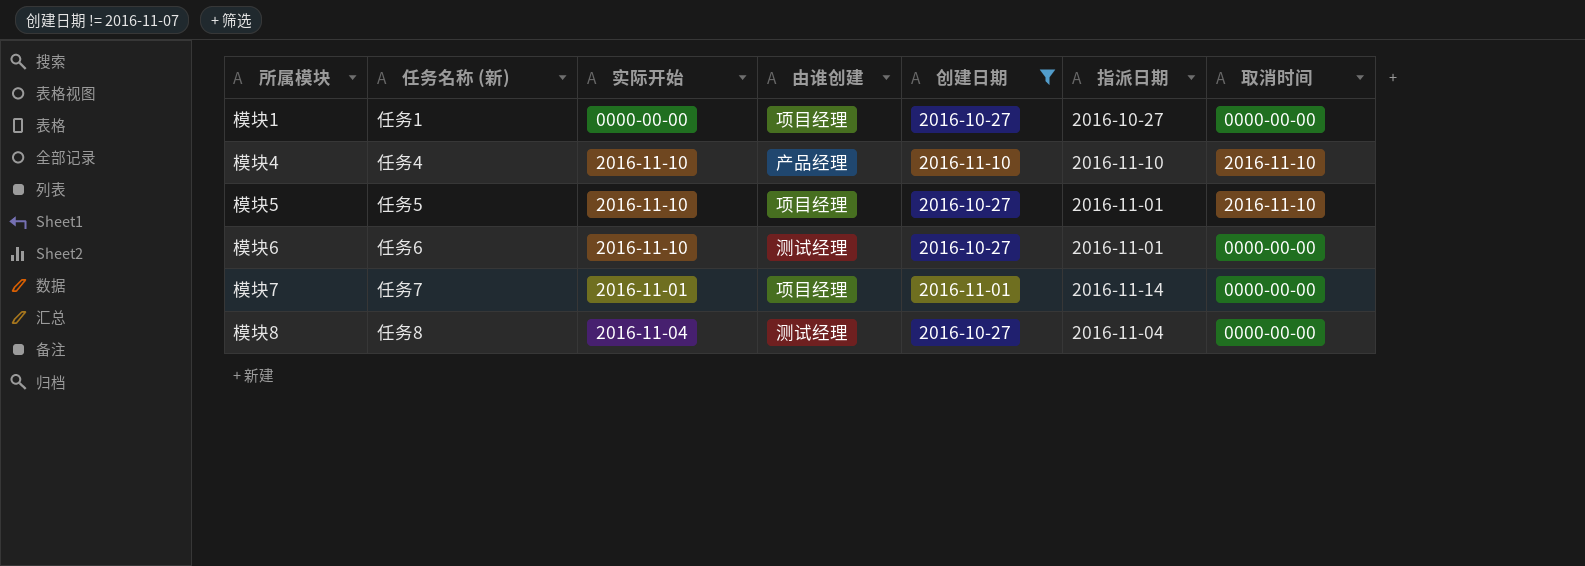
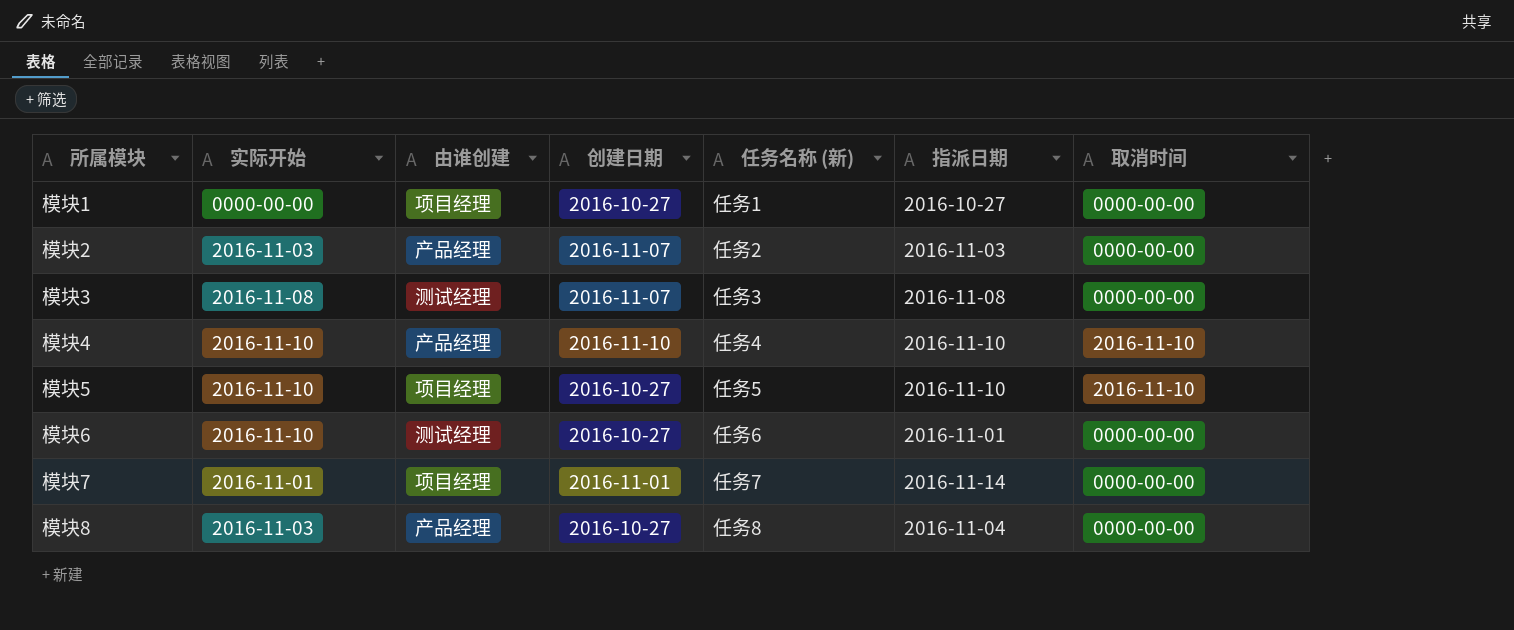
filter: 创建日期 != 2016-11-07 -> none
column 任务名称 (新) | position: 2 -> 5
模块5 | 指派日期: 2016-11-01 -> 2016-11-10
模块8 | 实际开始: 2016-11-04 -> 2016-11-03
模块8 | 由谁创建: 测试经理 -> 产品经理

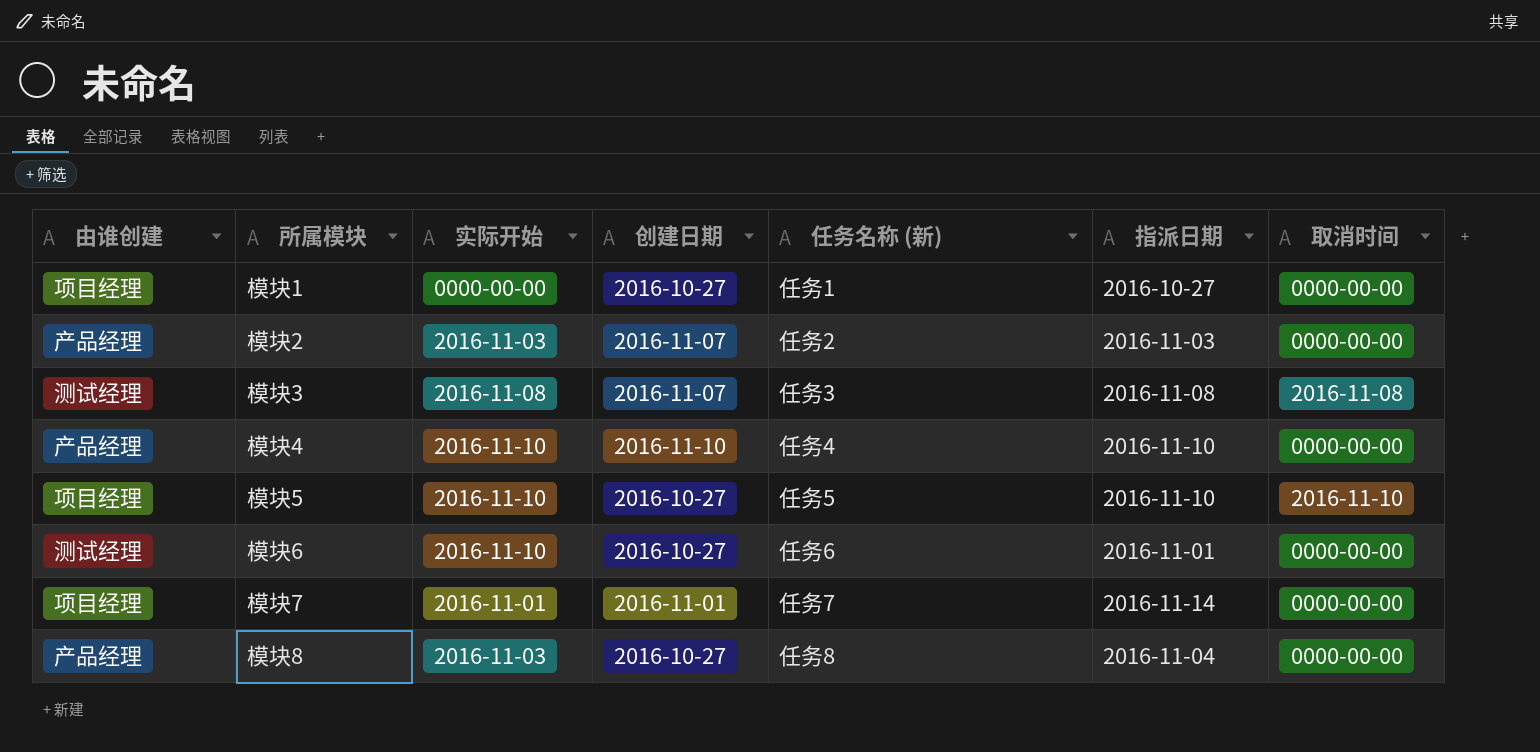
column 由谁创建 | position: 3 -> 1
模块3 | 取消时间: 0000-00-00 -> 2016-11-08
模块4 | 取消时间: 2016-11-10 -> 0000-00-00

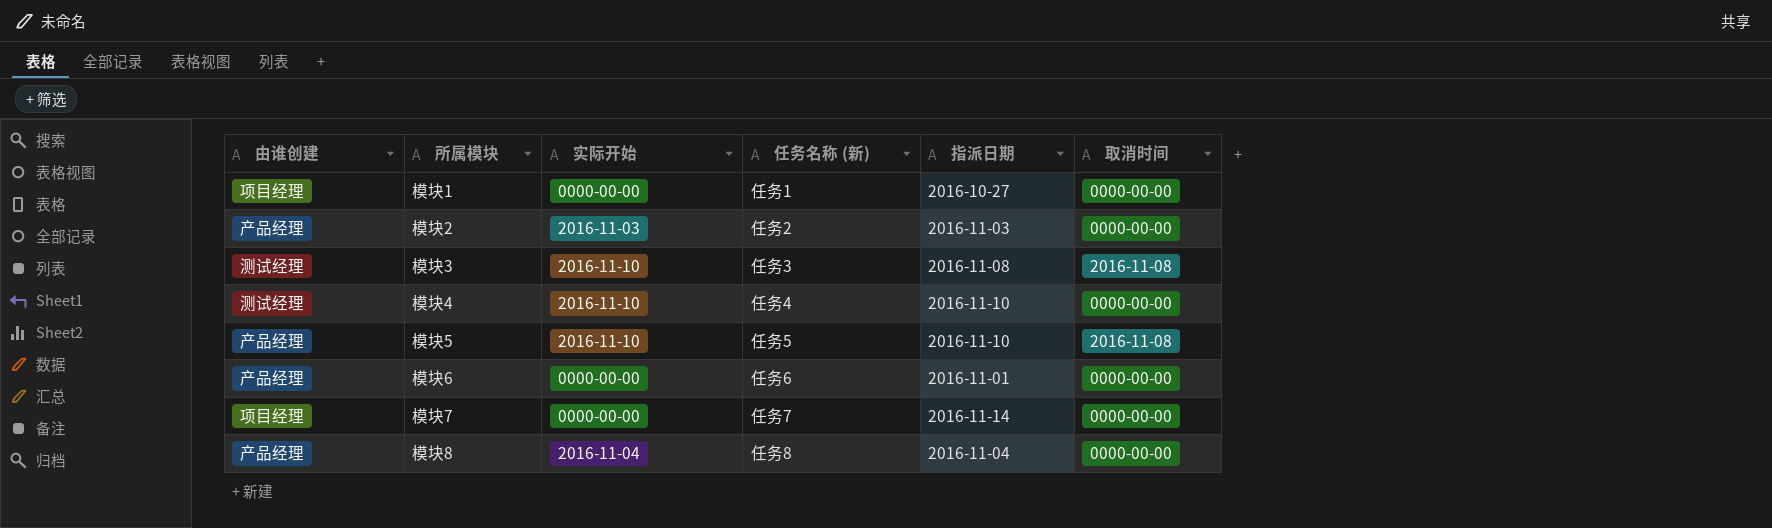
column 创建日期 | position: 4 -> none
模块3 | 实际开始: 2016-11-08 -> 2016-11-10
模块4 | 由谁创建: 产品经理 -> 测试经理
模块5 | 由谁创建: 项目经理 -> 产品经理
模块5 | 取消时间: 2016-11-10 -> 2016-11-08
模块6 | 由谁创建: 测试经理 -> 产品经理
模块6 | 实际开始: 2016-11-10 -> 0000-00-00
模块7 | 实际开始: 2016-11-01 -> 0000-00-00
模块8 | 实际开始: 2016-11-03 -> 2016-11-04

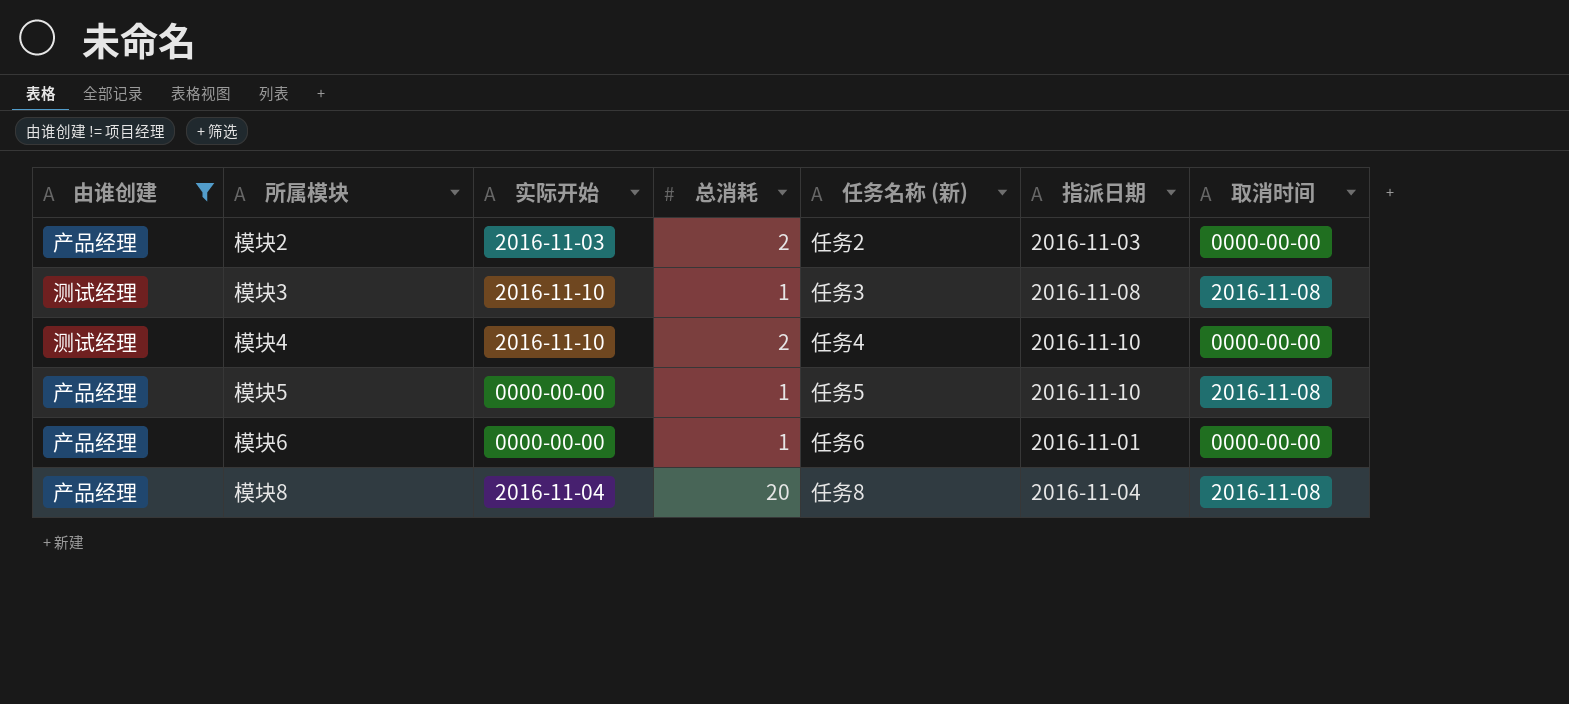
filter: none -> 由谁创建 != 项目经理
column 总消耗 | position: none -> 4
模块5 | 实际开始: 2016-11-10 -> 0000-00-00
模块8 | 取消时间: 0000-00-00 -> 2016-11-08

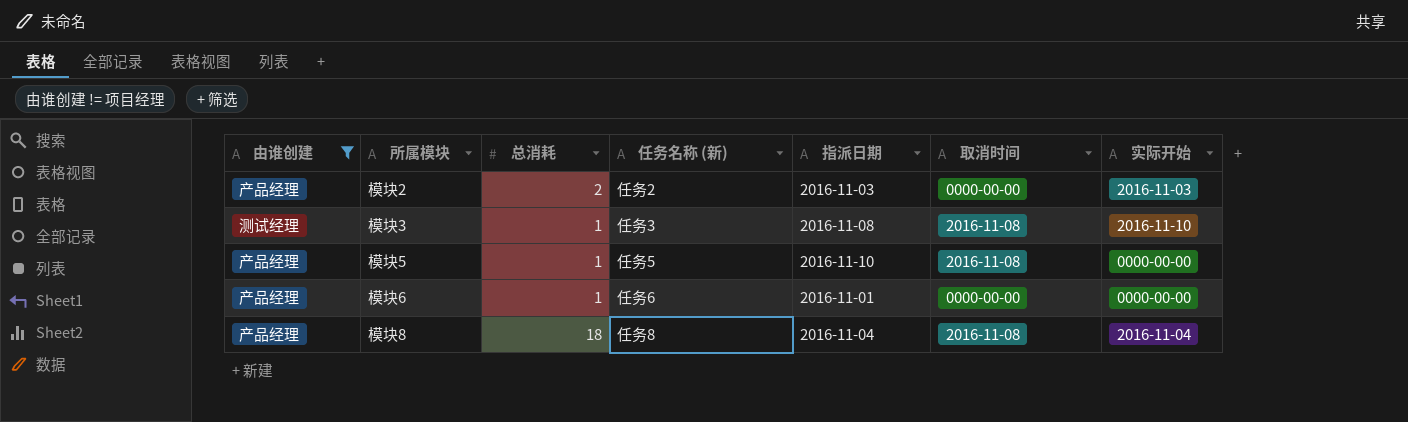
column 实际开始 | position: 3 -> 7
row 模块4: 测试经理 | 2016-11-10 | 2 | 任务4 | 2016-11-10 | 0000-00-00 -> none
模块8 | 总消耗: 20 -> 18

